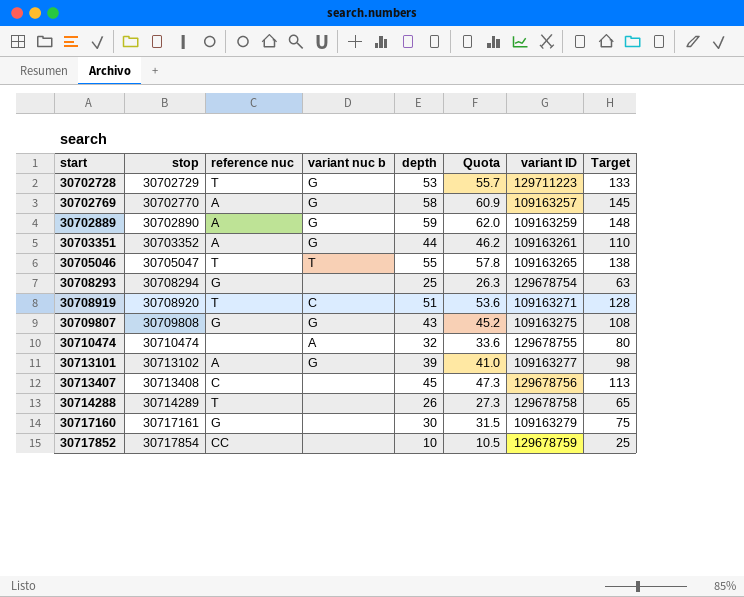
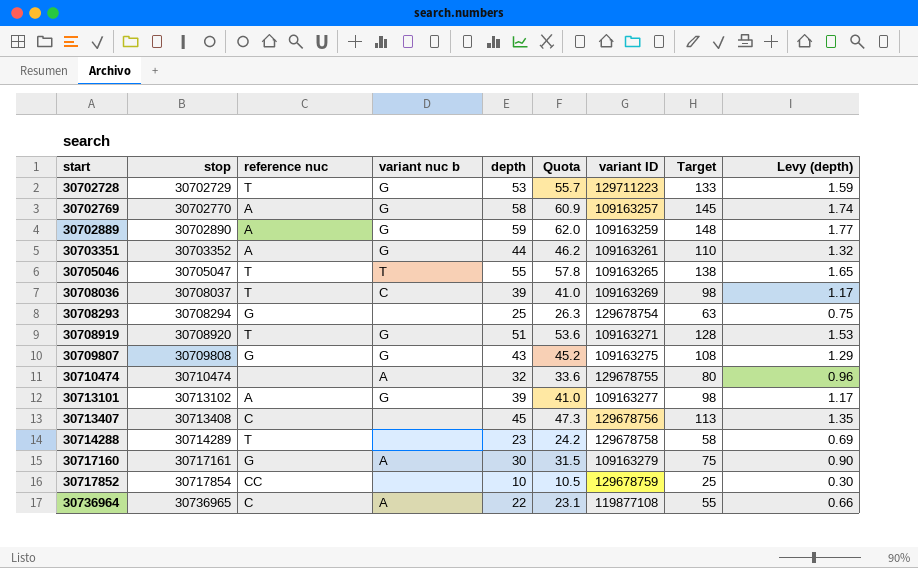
column Levy (depth) | formula: none -> [depth] * 0.03
row 30708036: none -> 30708037 | T | C | 39 | 41.0 | 109163269 | 98 | 1.17
30708919 | variant nuc b: C -> G
30714288 | depth: 26 -> 23
30714288 | Quota: 27.3 -> 24.2
30714288 | Target: 65 -> 58
30717160 | variant nuc b: none -> A
row 30736964: none -> 30736965 | C | A | 22 | 23.1 | 119877108 | 55 | 0.66

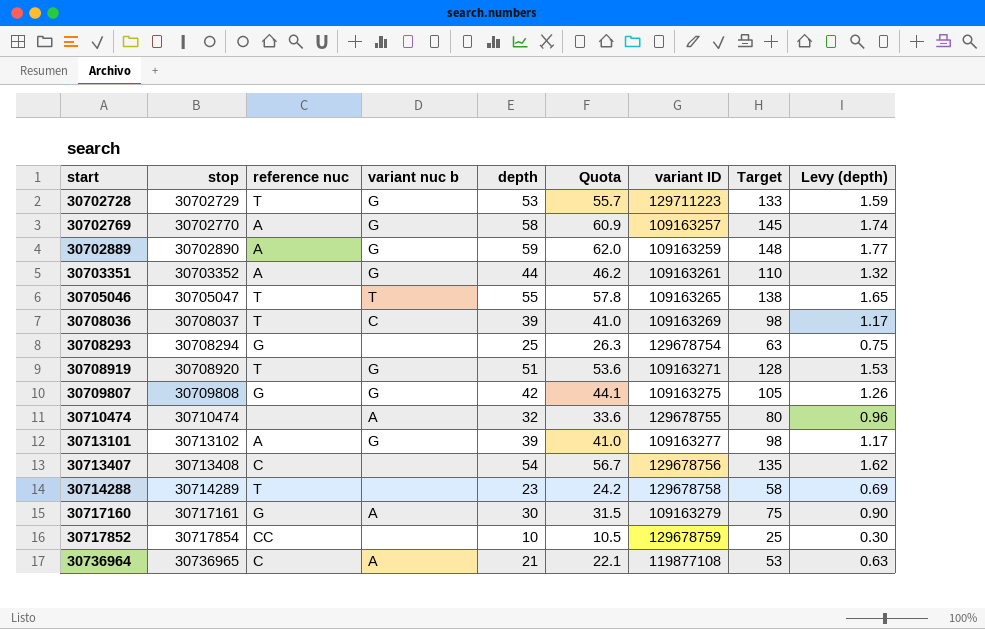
30709807 | depth: 43 -> 42
30709807 | Quota: 45.2 -> 44.1
30709807 | Target: 108 -> 105
30709807 | Levy (depth): 1.29 -> 1.26
30713407 | depth: 45 -> 54
30713407 | Quota: 47.3 -> 56.7
30713407 | Target: 113 -> 135
30713407 | Levy (depth): 1.35 -> 1.62
30736964 | depth: 22 -> 21
30736964 | Quota: 23.1 -> 22.1
30736964 | Target: 55 -> 53
30736964 | Levy (depth): 0.66 -> 0.63

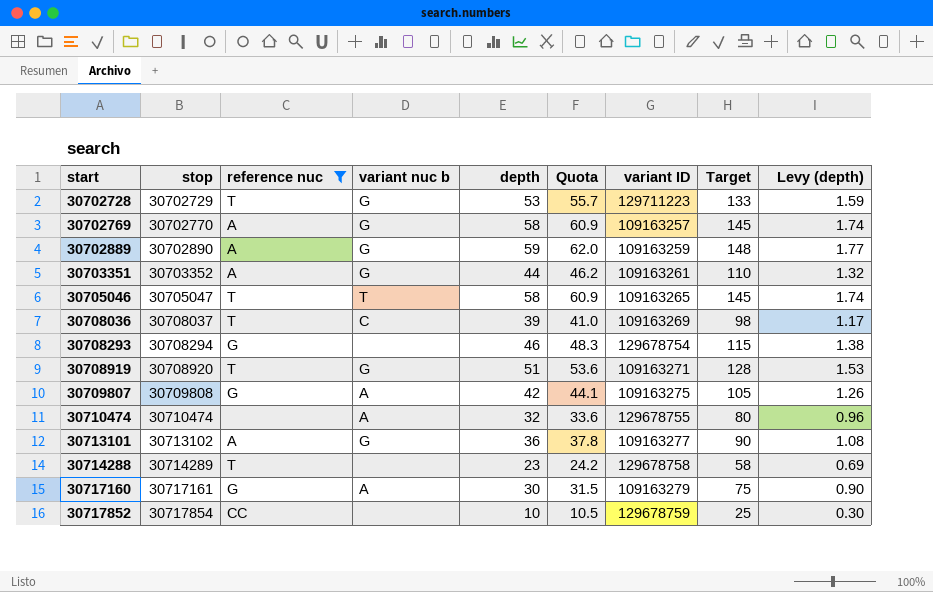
filter: none -> reference nuc != C
30705046 | depth: 55 -> 58
30705046 | Quota: 57.8 -> 60.9
30705046 | Target: 138 -> 145
30705046 | Levy (depth): 1.65 -> 1.74
30708293 | depth: 25 -> 46
30708293 | Quota: 26.3 -> 48.3
30708293 | Target: 63 -> 115
30708293 | Levy (depth): 0.75 -> 1.38
30709807 | variant nuc b: G -> A
30713101 | depth: 39 -> 36
30713101 | Quota: 41.0 -> 37.8
30713101 | Target: 98 -> 90
30713101 | Levy (depth): 1.17 -> 1.08

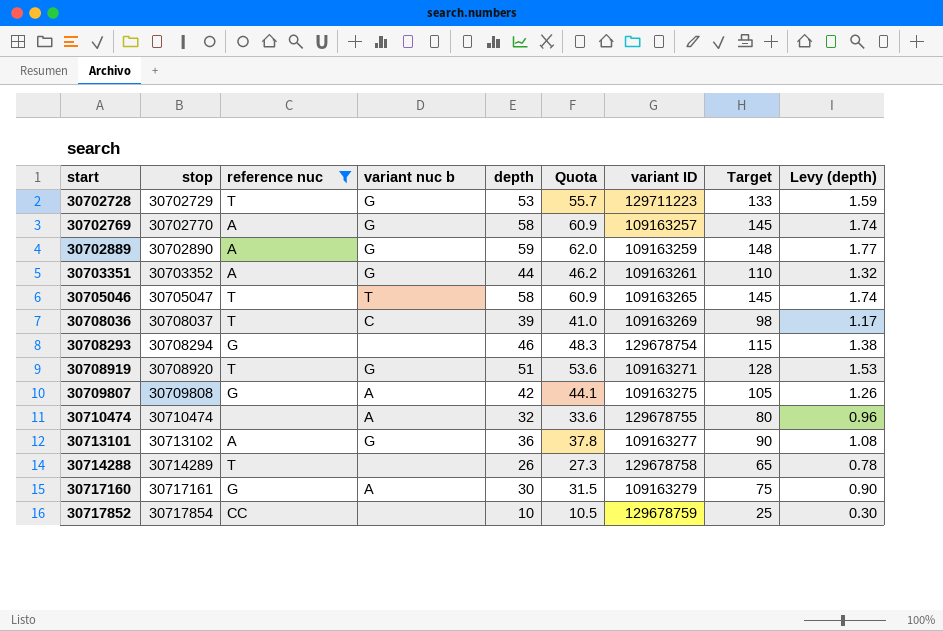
30714288 | depth: 23 -> 26
30714288 | Quota: 24.2 -> 27.3
30714288 | Target: 58 -> 65
30714288 | Levy (depth): 0.69 -> 0.78

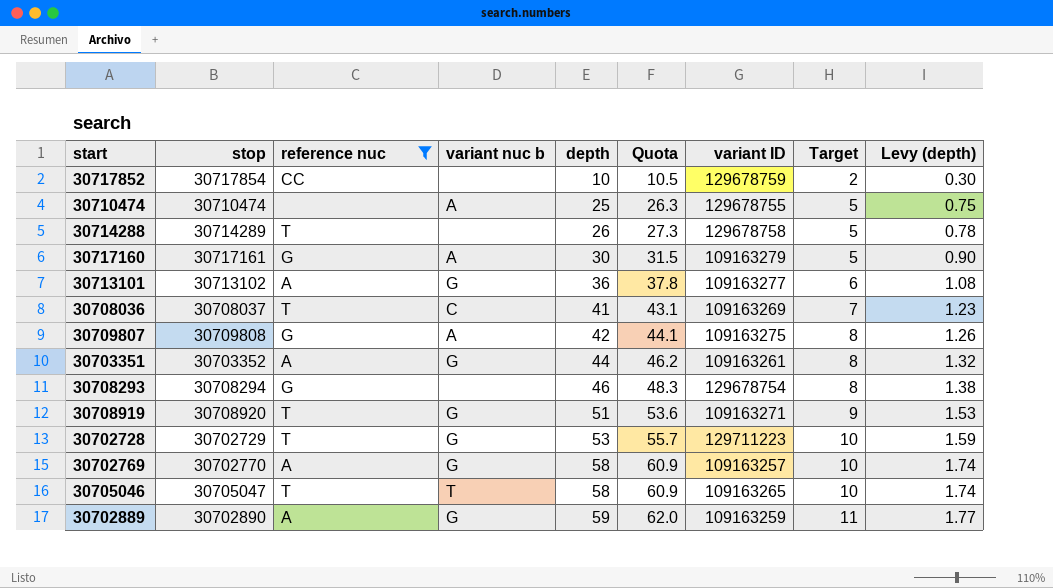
row order: start ascending -> depth ascending
column Target | formula: [depth] * 2.5 -> [depth] * 0.18
30710474 | depth: 32 -> 25
30710474 | Quota: 33.6 -> 26.3
30710474 | Levy (depth): 0.96 -> 0.75
30708036 | depth: 39 -> 41
30708036 | Quota: 41.0 -> 43.1
30708036 | Levy (depth): 1.17 -> 1.23

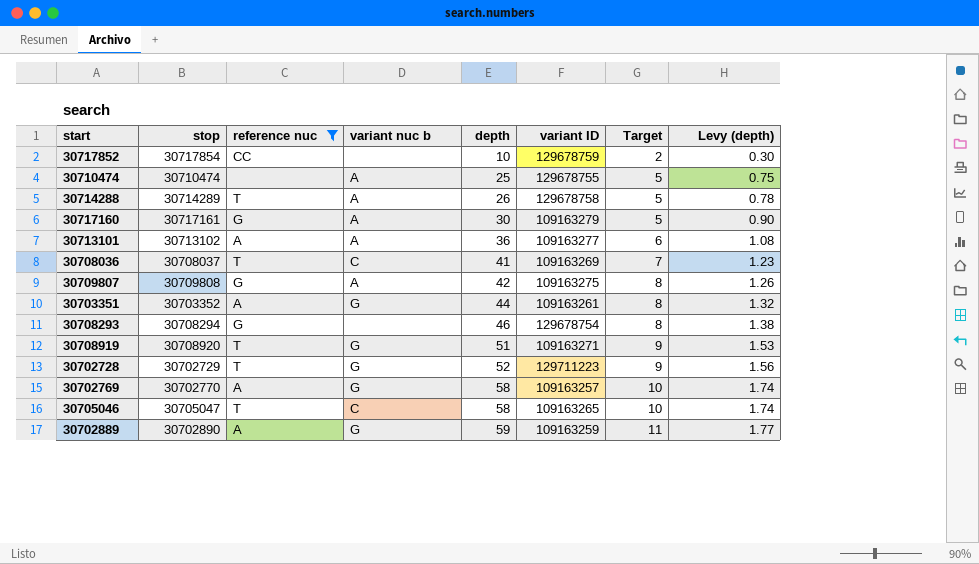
column Quota | formula: [depth] * 1.05 -> none
30714288 | variant nuc b: none -> A
30713101 | variant nuc b: G -> A
30702728 | depth: 53 -> 52
30702728 | Target: 10 -> 9
30702728 | Levy (depth): 1.59 -> 1.56
30705046 | variant nuc b: T -> C

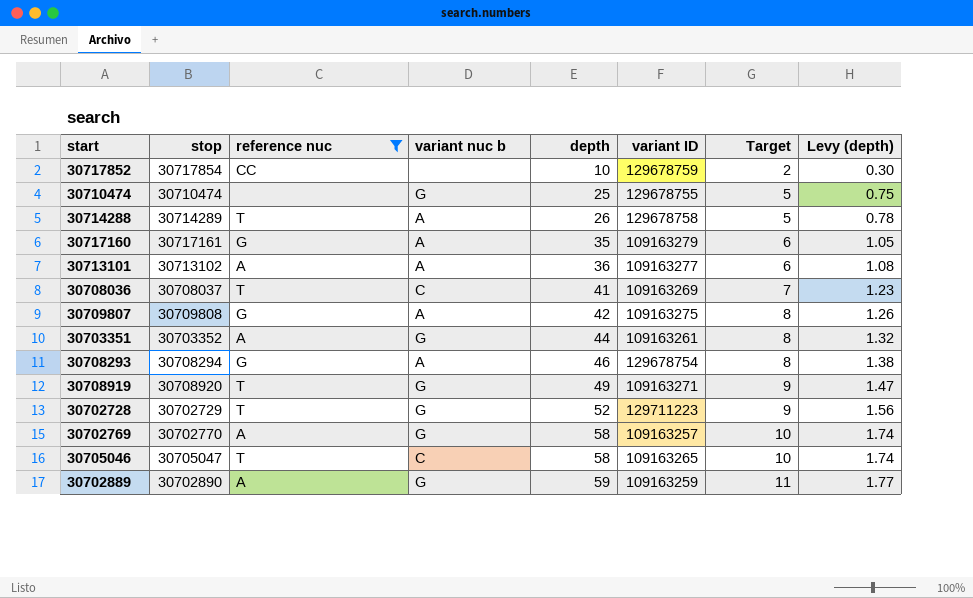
30710474 | variant nuc b: A -> G
30717160 | depth: 30 -> 35
30717160 | Target: 5 -> 6
30717160 | Levy (depth): 0.90 -> 1.05
30708293 | variant nuc b: none -> A
30708919 | depth: 51 -> 49
30708919 | Levy (depth): 1.53 -> 1.47

